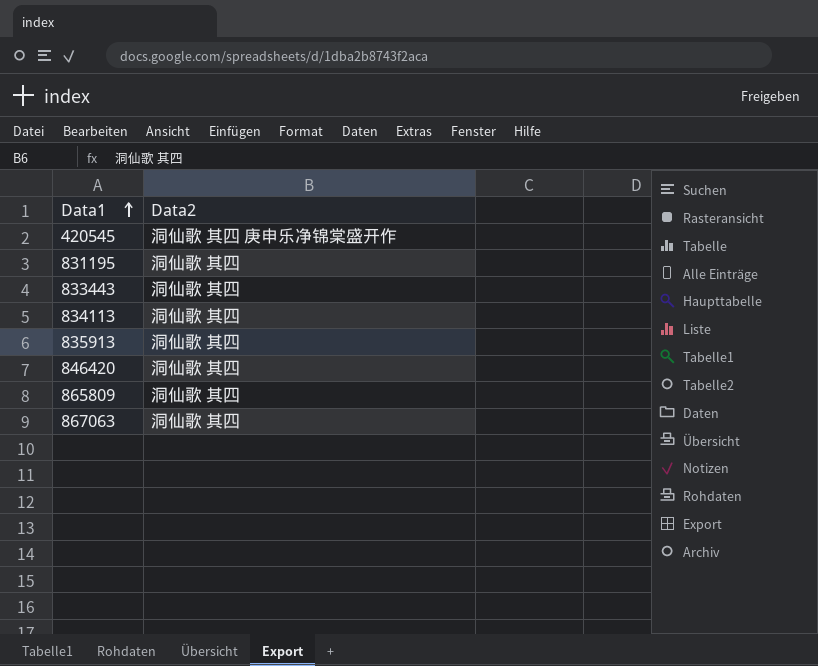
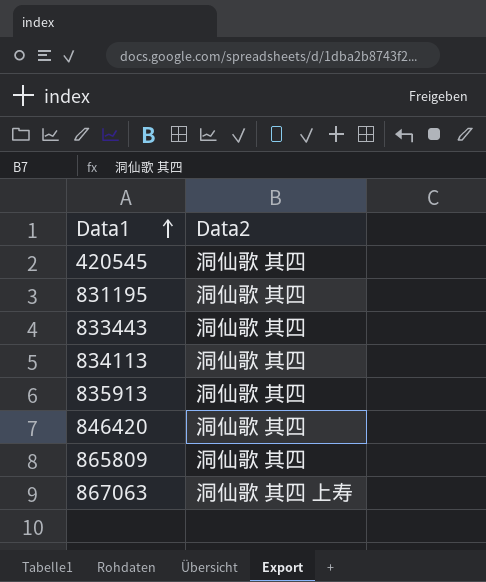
420545 | Data2: 洞仙歌 其四 庚申乐净锦棠盛开作 -> 洞仙歌 其四
867063 | Data2: 洞仙歌 其四 -> 洞仙歌 其四 上寿

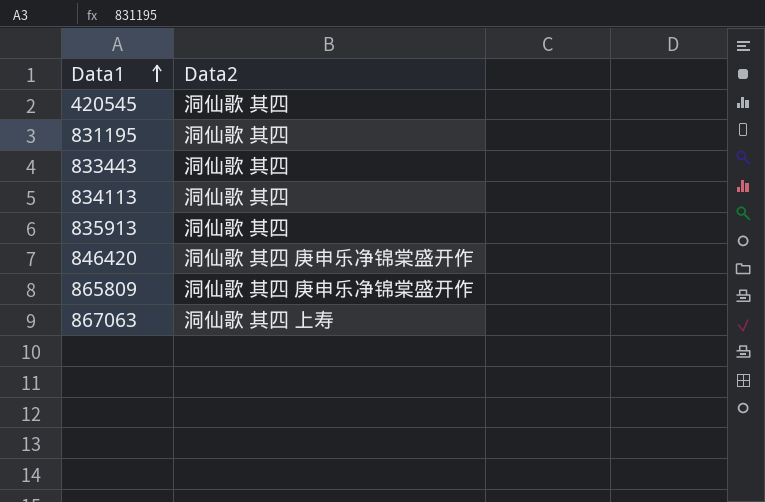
846420 | Data2: 洞仙歌 其四 -> 洞仙歌 其四 庚申乐净锦棠盛开作
865809 | Data2: 洞仙歌 其四 -> 洞仙歌 其四 庚申乐净锦棠盛开作

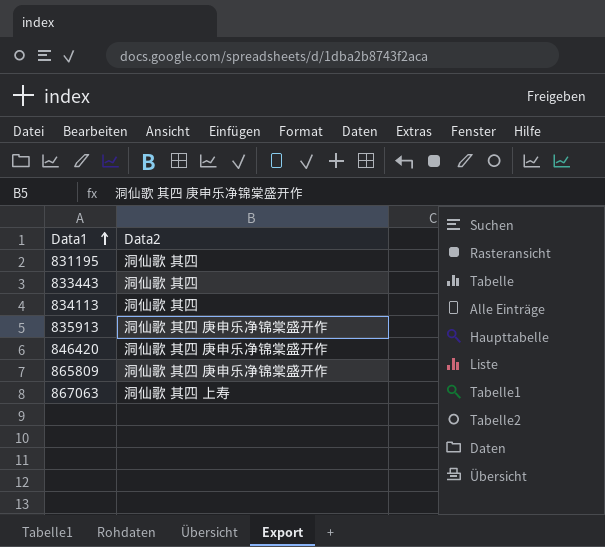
row 420545: 洞仙歌 其四 -> none
835913 | Data2: 洞仙歌 其四 -> 洞仙歌 其四 庚申乐净锦棠盛开作

